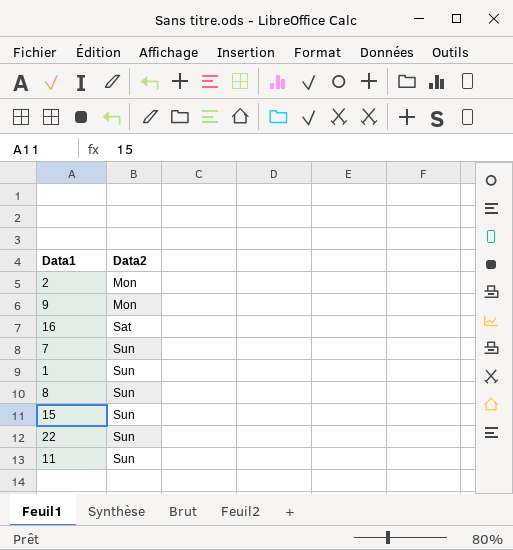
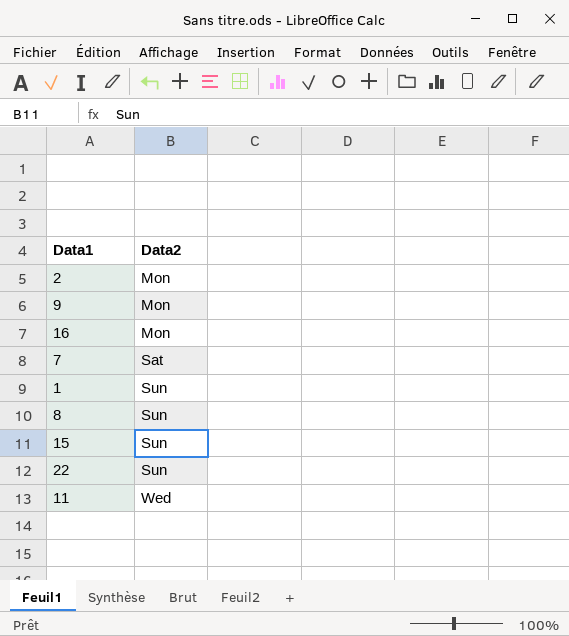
16 | Data2: Sat -> Mon
7 | Data2: Sun -> Sat
11 | Data2: Sun -> Wed

